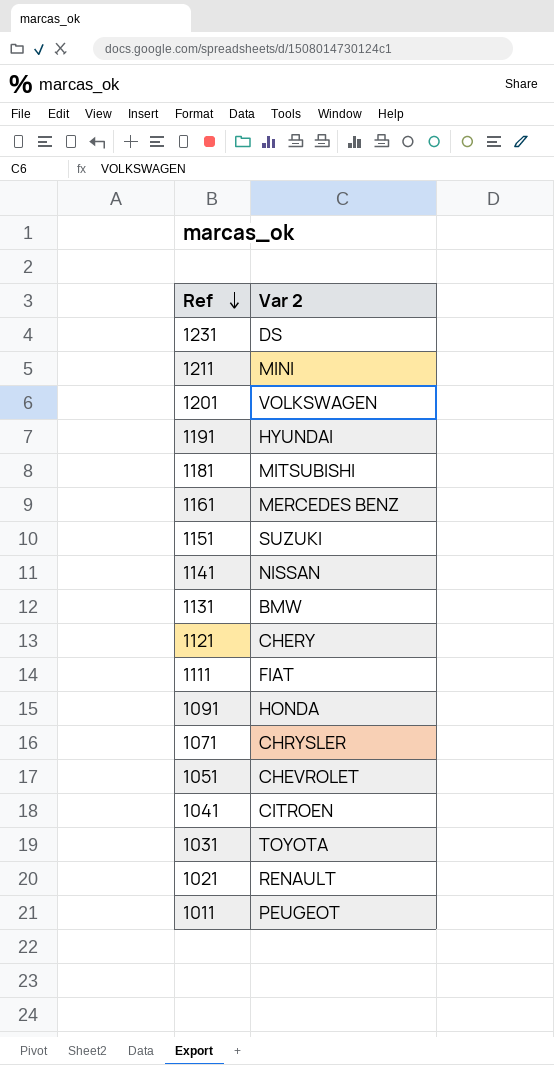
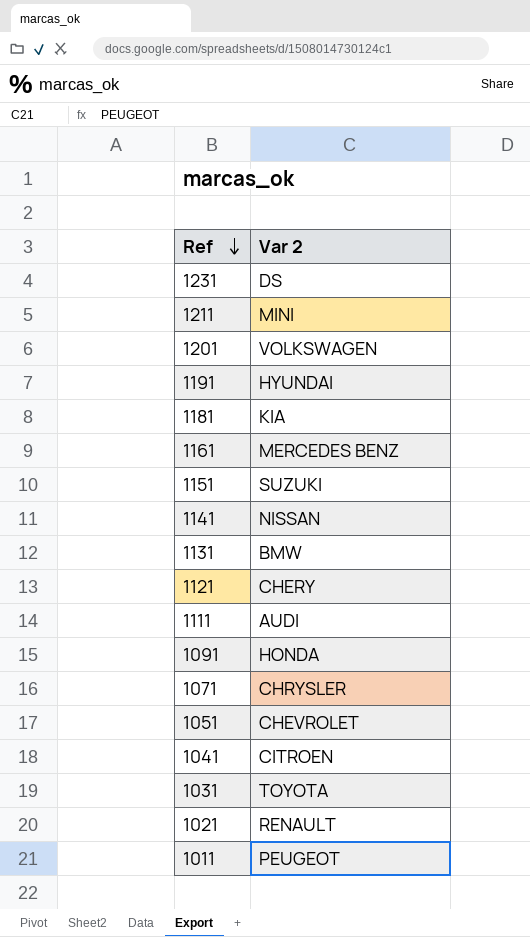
1181 | Var 2: MITSUBISHI -> KIA
1111 | Var 2: FIAT -> AUDI

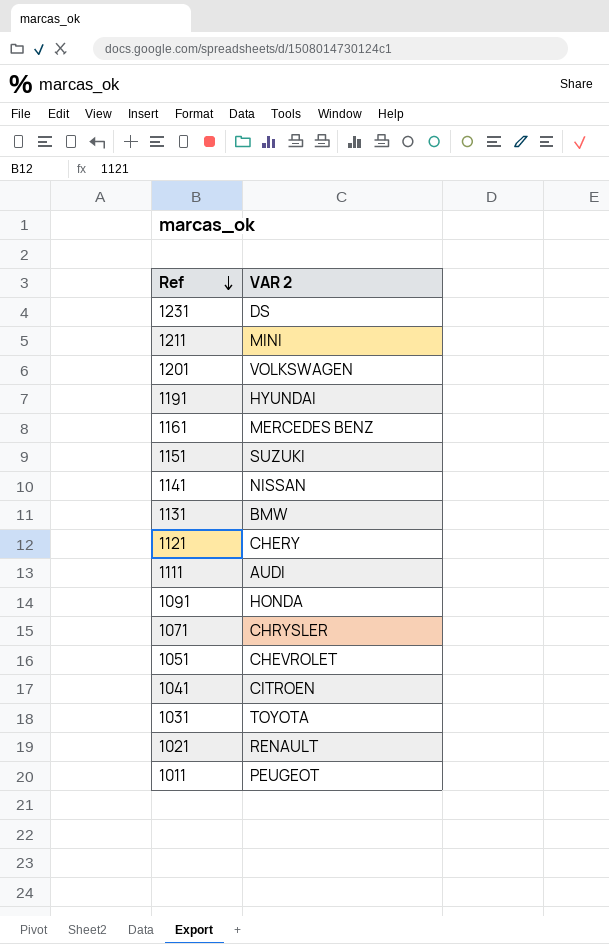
column name: Var 2 -> VAR 2
row 1181: KIA -> none

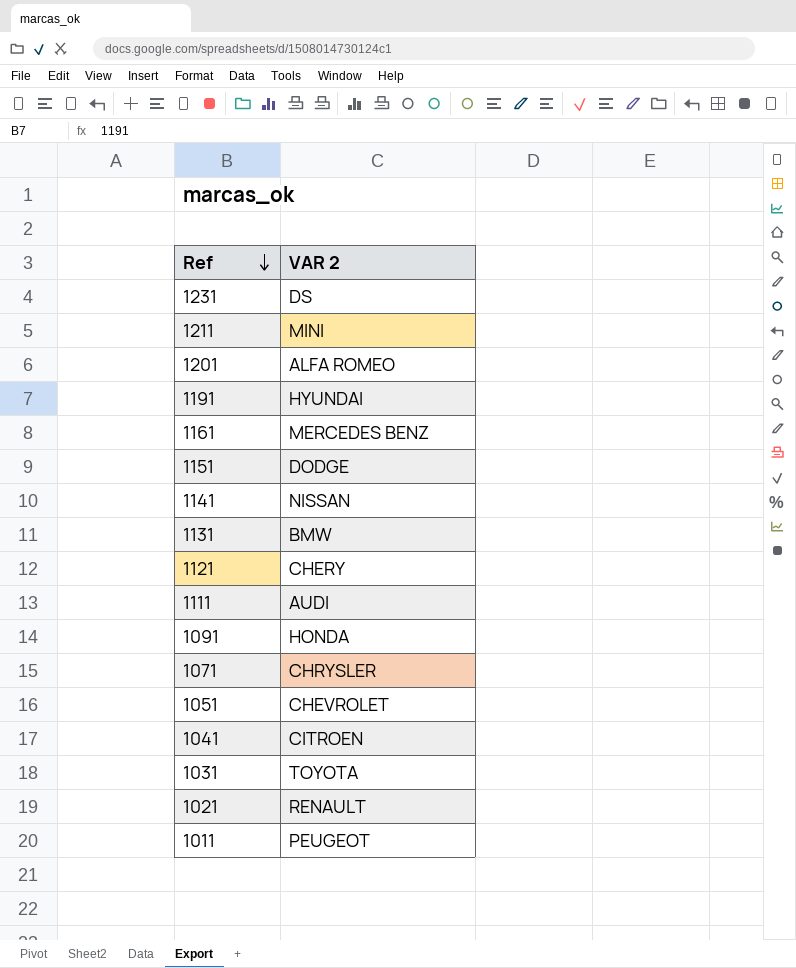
1201 | VAR 2: VOLKSWAGEN -> ALFA ROMEO
1151 | VAR 2: SUZUKI -> DODGE

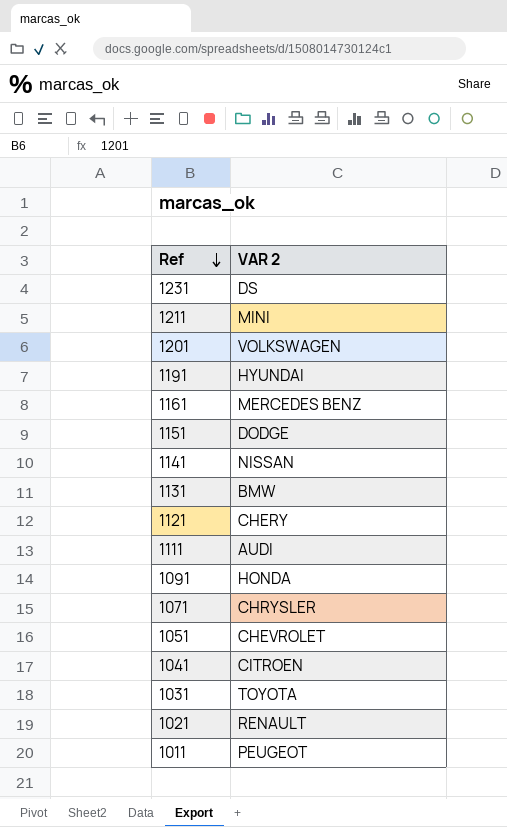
1201 | VAR 2: ALFA ROMEO -> VOLKSWAGEN

